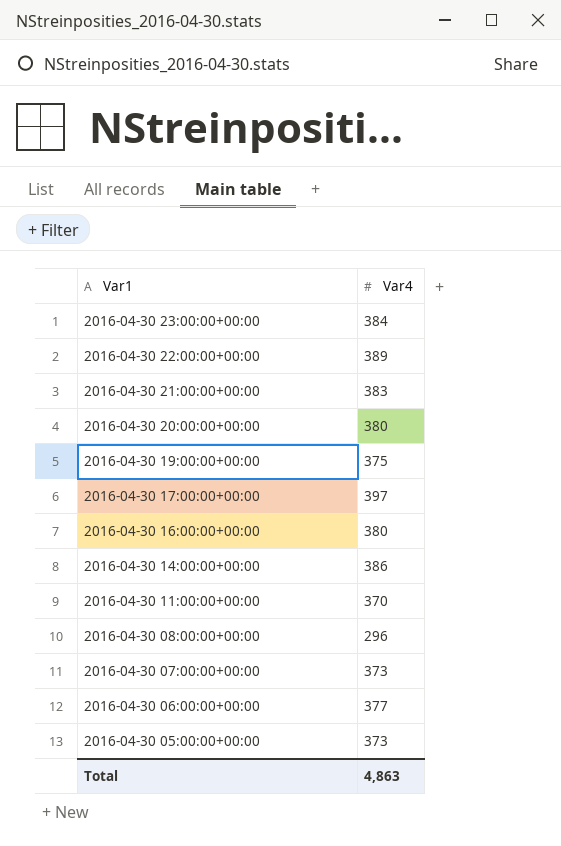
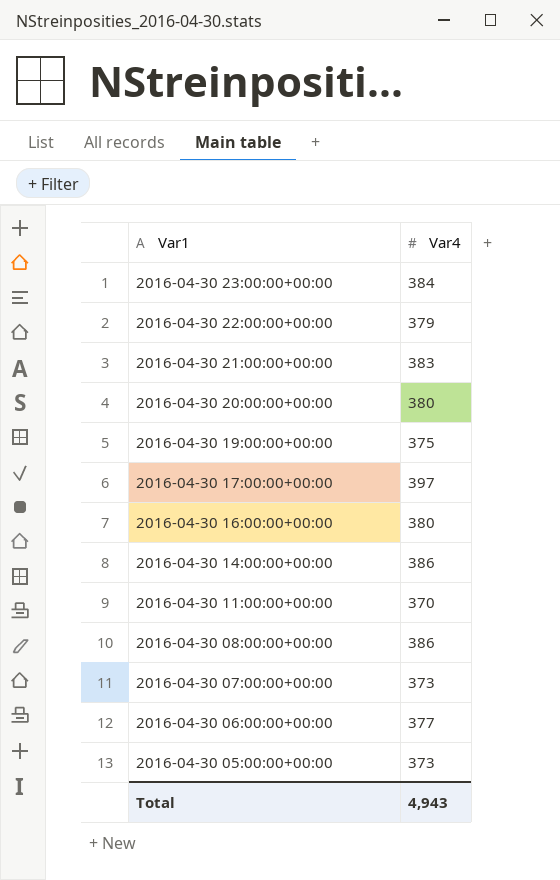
2016-04-30 22:00:00+00:00 | Var4: 389 -> 379
2016-04-30 08:00:00+00:00 | Var4: 296 -> 386
Total | Var4: 4,863 -> 4,943

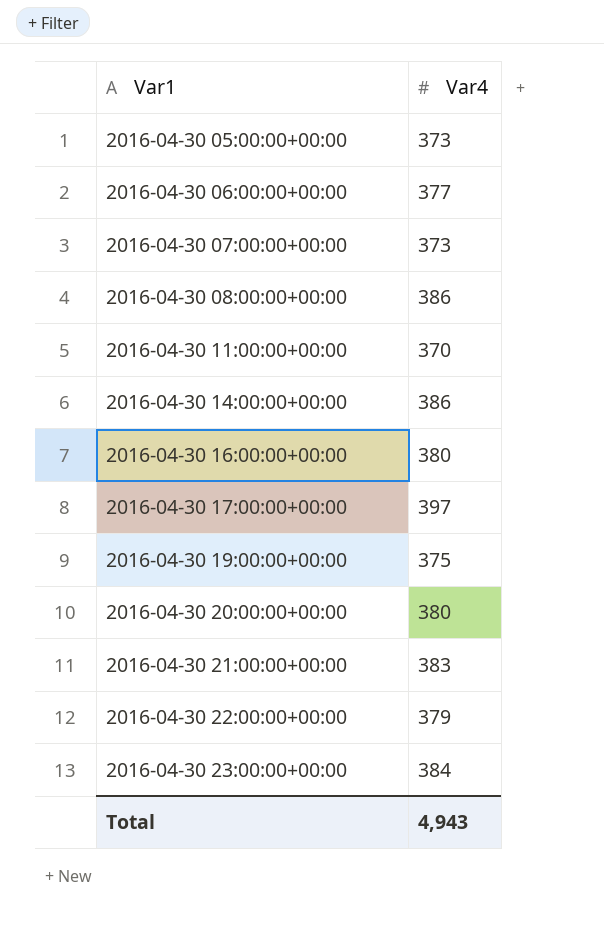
row order: Var1 descending -> Var1 ascending

